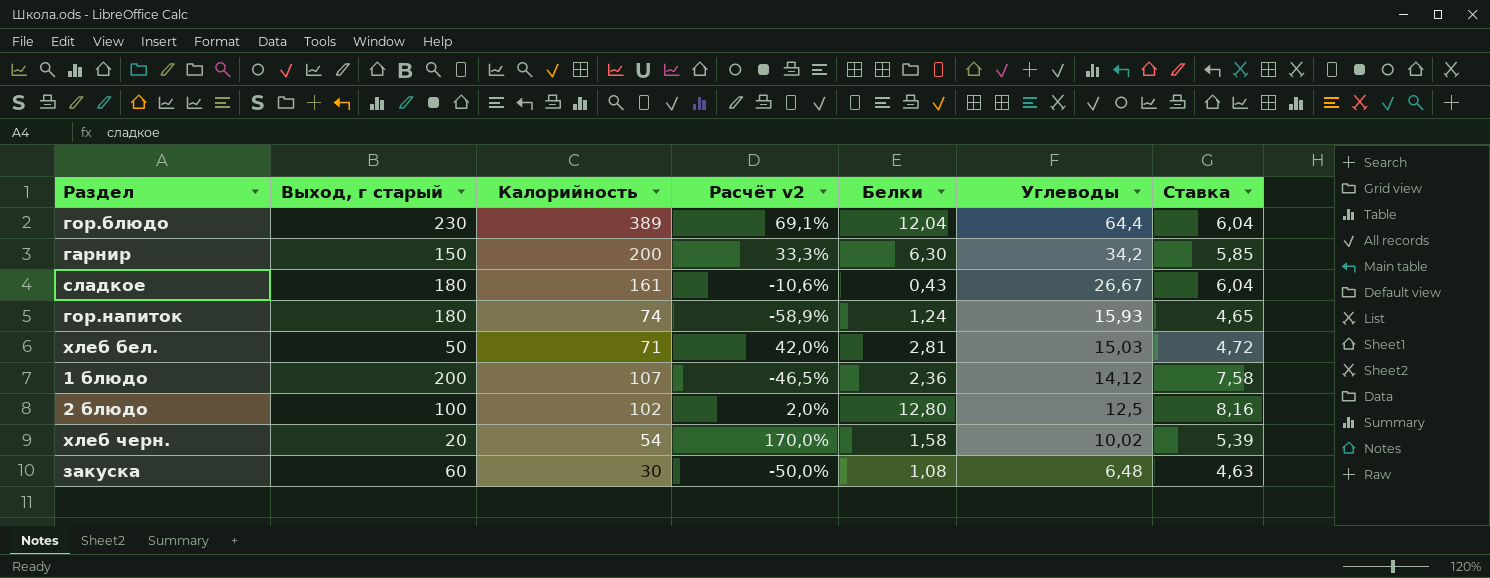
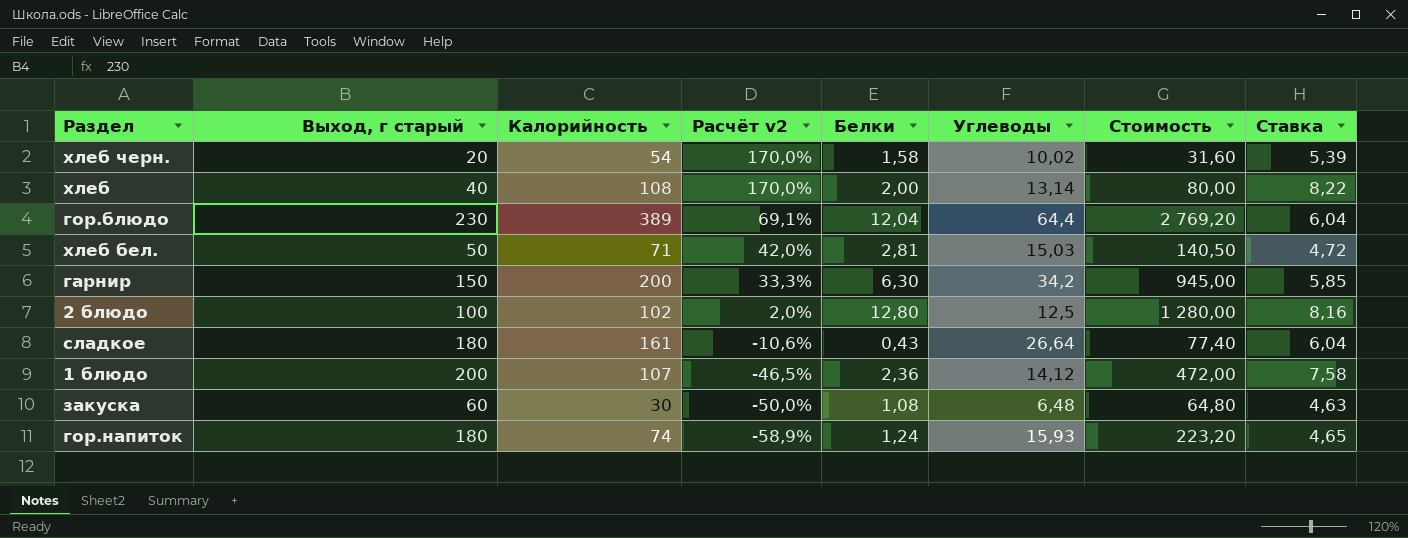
row order: Углеводы descending -> Расчёт v2 descending
column Стоимость | formula: none -> [Выход, г старый] * [Белки]
row хлеб: none -> 40 | 108 | 170,0% | 2,00 | 13,14 | 80,00 | 8,22
сладкое | Углеводы: 26,67 -> 26,64

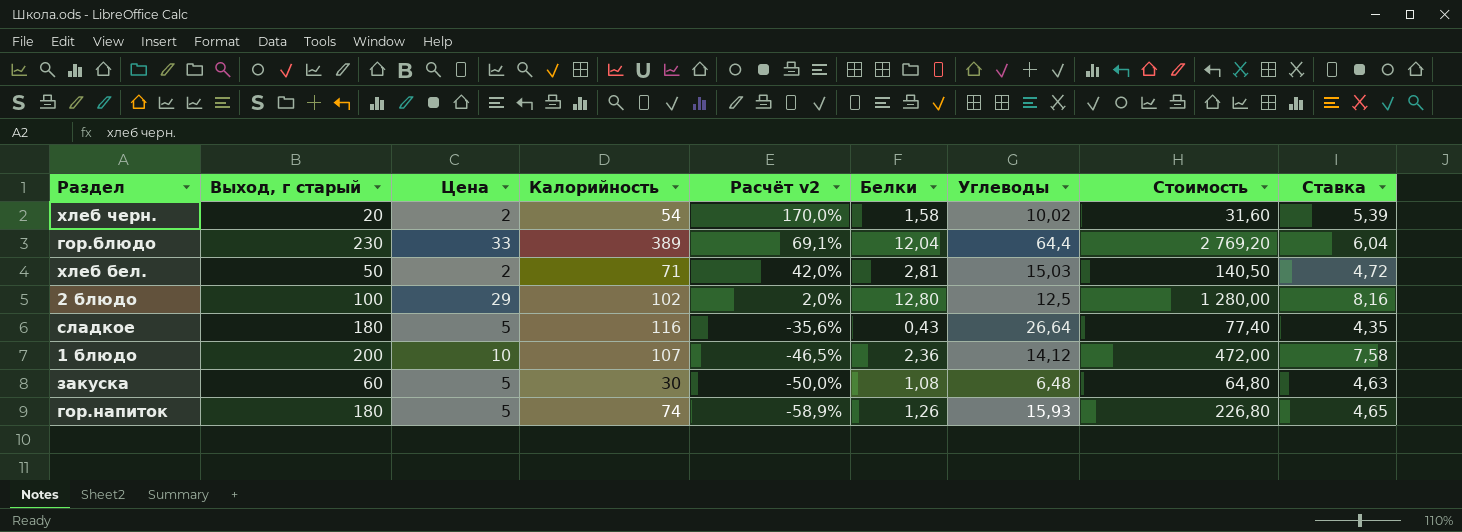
column Цена | position: none -> 3
row хлеб: 40 | 108 | 170,0% | 2,00 | 13,14 | 80,00 | 8,22 -> none
row гарнир: 150 | 200 | 33,3% | 6,30 | 34,2 | 945,00 | 5,85 -> none
сладкое | Калорийность: 161 -> 116
сладкое | Расчёт v2: -10,6% -> -35,6%
сладкое | Ставка: 6,04 -> 4,35
гор.напиток | Белки: 1,24 -> 1,26
гор.напиток | Стоимость: 223,20 -> 226,80

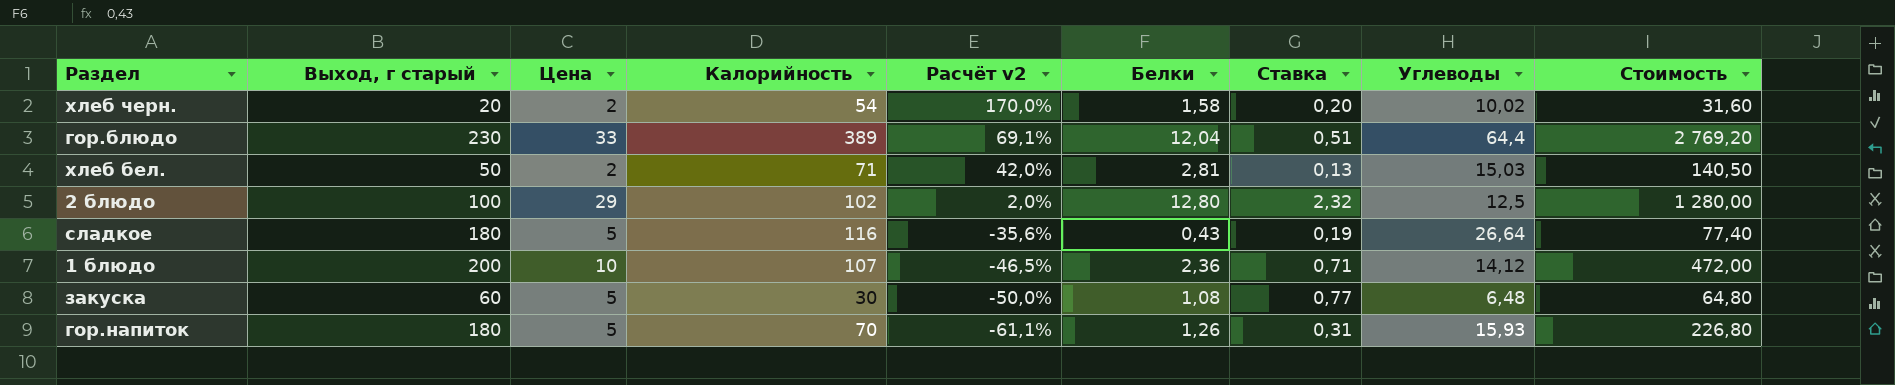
column Ставка | formula: [Калорийность] / [Углеводы] -> [Цена] / [Углеводы]
column Ставка | position: 9 -> 7
гор.напиток | Калорийность: 74 -> 70
гор.напиток | Расчёт v2: -58,9% -> -61,1%

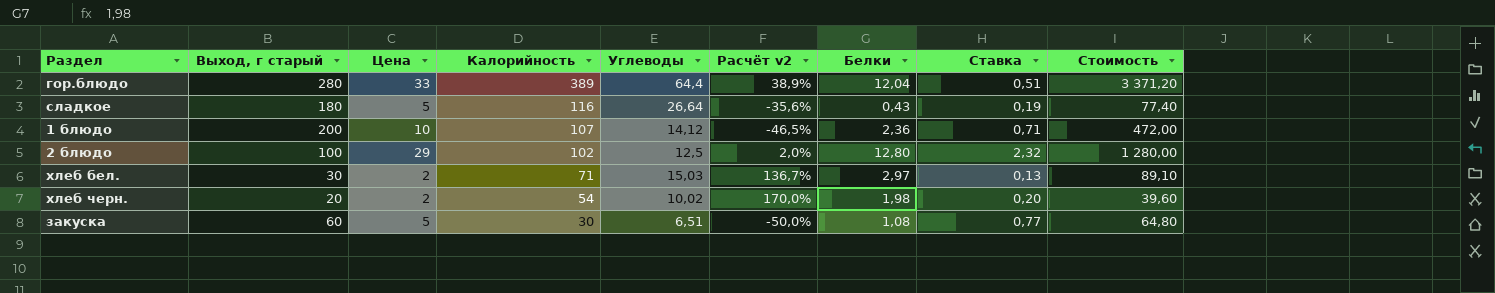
row order: Расчёт v2 descending -> Калорийность descending
column Углеводы | position: 8 -> 5
row гор.напиток: 180 | 5 | 70 | -61,1% | 1,26 | 0,31 | 15,93 | 226,80 -> none
гор.блюдо | Выход, г старый: 230 -> 280
гор.блюдо | Расчёт v2: 69,1% -> 38,9%
гор.блюдо | Стоимость: 2 769,20 -> 3 371,20
хлеб бел. | Выход, г старый: 50 -> 30
хлеб бел. | Расчёт v2: 42,0% -> 136,7%
хлеб бел. | Белки: 2,81 -> 2,97
хлеб бел. | Стоимость: 140,50 -> 89,10
хлеб черн. | Белки: 1,58 -> 1,98
хлеб черн. | Стоимость: 31,60 -> 39,60
закуска | Углеводы: 6,48 -> 6,51

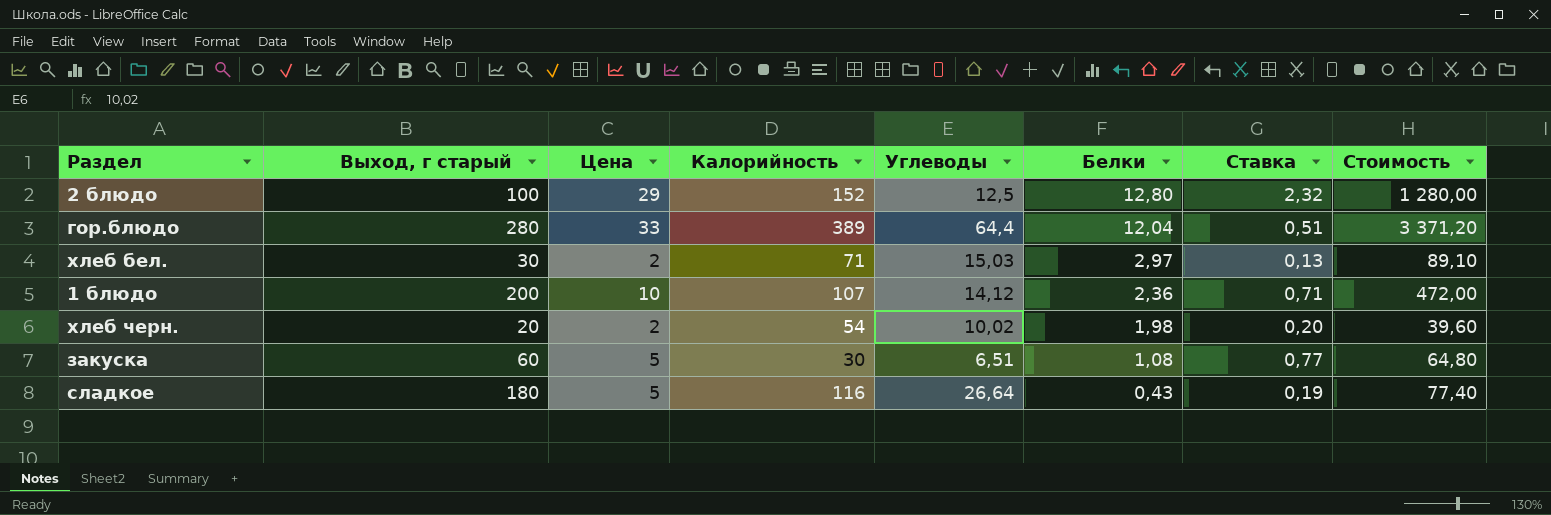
row order: Калорийность descending -> Белки descending
column Расчёт v2 | formula: ([Калорийность] - [Выход, г старый]) / [Выход, г старый] -> none
2 блюдо | Калорийность: 102 -> 152

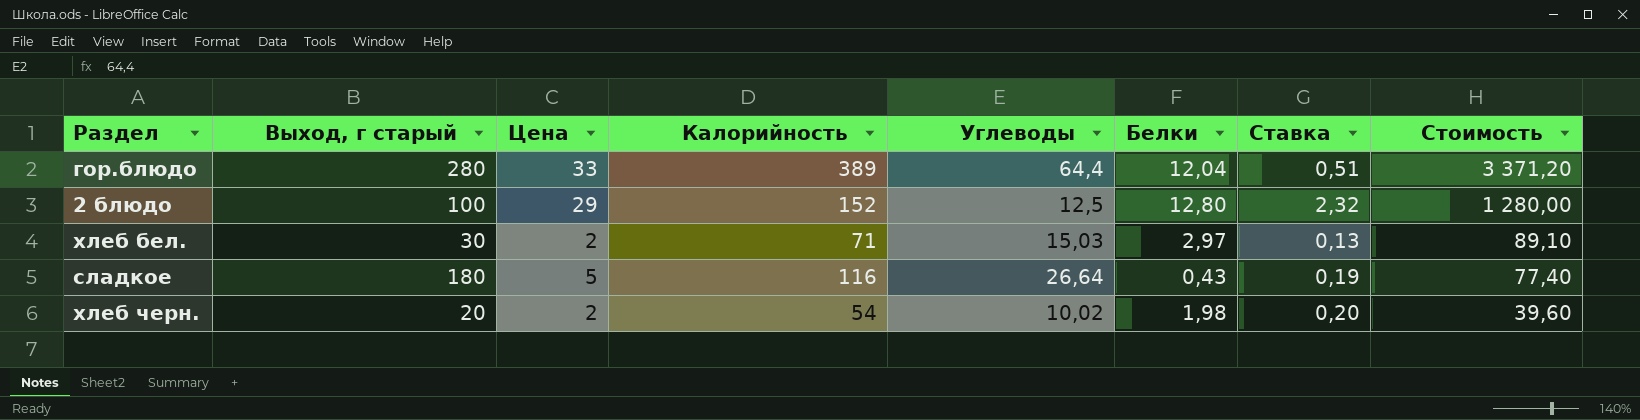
row order: Белки descending -> Стоимость descending
row 1 блюдо: 200 | 10 | 107 | 14,12 | 2,36 | 0,71 | 472,00 -> none
row закуска: 60 | 5 | 30 | 6,51 | 1,08 | 0,77 | 64,80 -> none

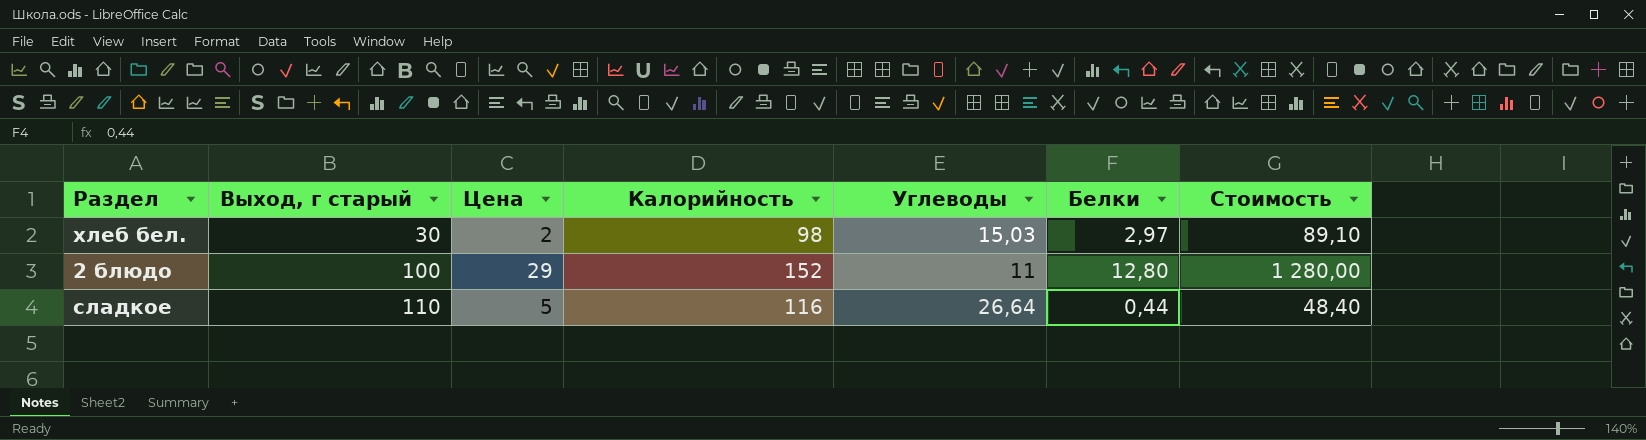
row order: Стоимость descending -> Выход, г старый ascending
column Ставка | formula: [Цена] / [Углеводы] -> none
row гор.блюдо: 280 | 33 | 389 | 64,4 | 12,04 | 0,51 | 3 371,20 -> none
row хлеб черн.: 20 | 2 | 54 | 10,02 | 1,98 | 0,20 | 39,60 -> none
хлеб бел. | Калорийность: 71 -> 98
2 блюдо | Углеводы: 12,5 -> 11
сладкое | Выход, г старый: 180 -> 110
сладкое | Белки: 0,43 -> 0,44
сладкое | Стоимость: 77,40 -> 48,40

